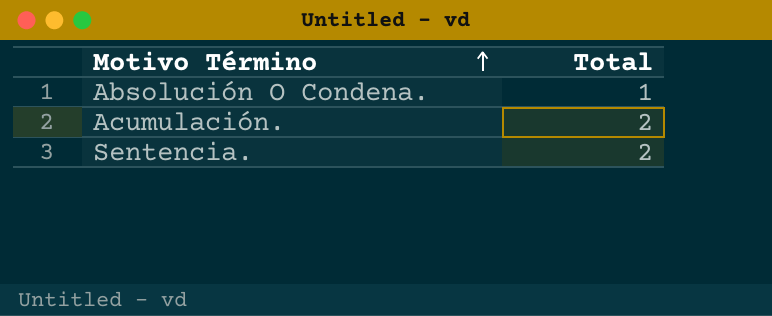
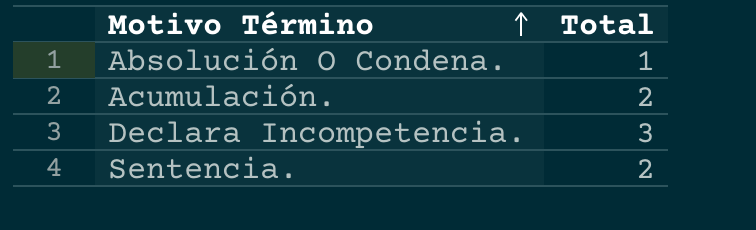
row Declara Incompetencia.: none -> 3

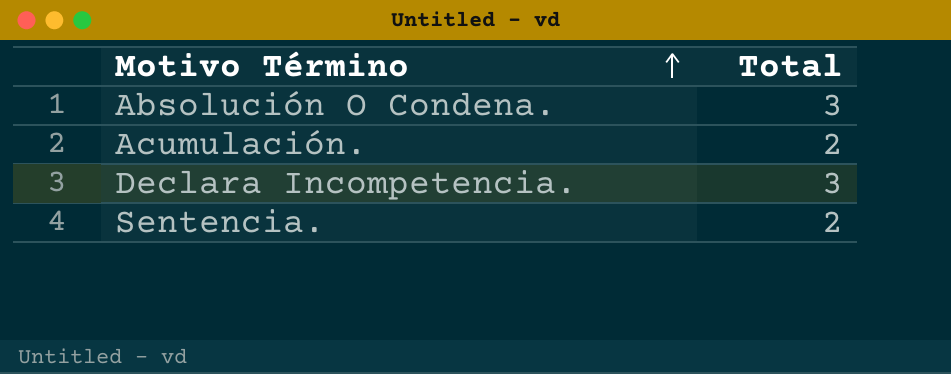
Absolución O Condena. | Total: 1 -> 3

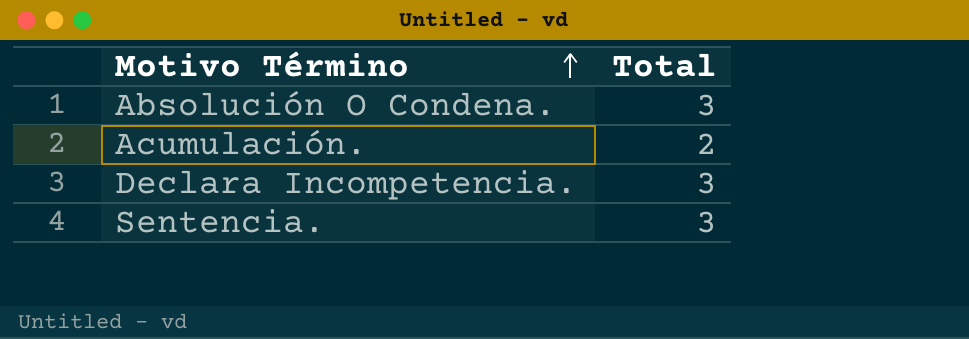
Sentencia. | Total: 2 -> 3

